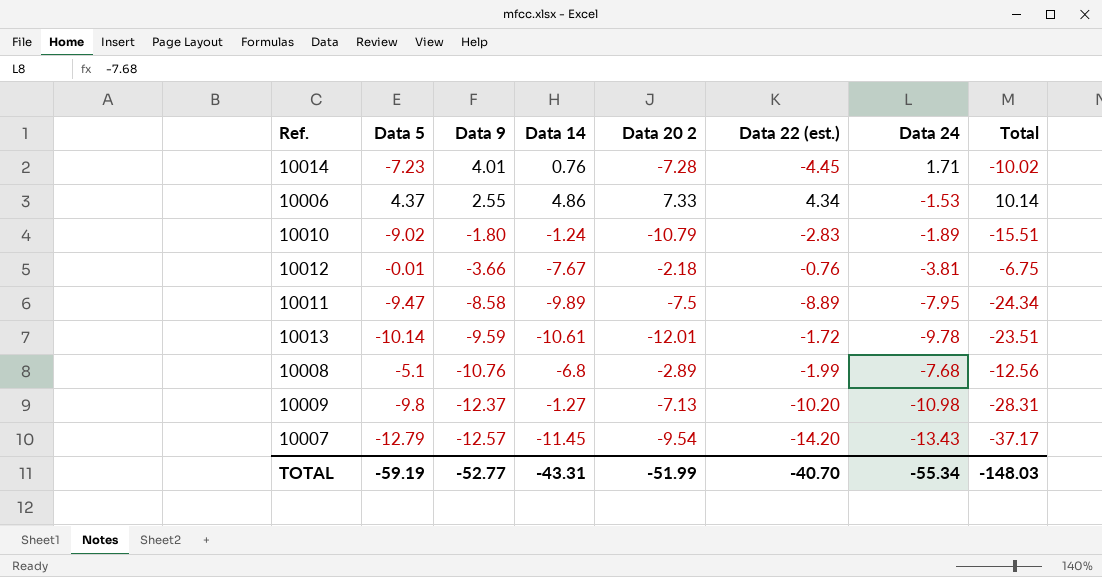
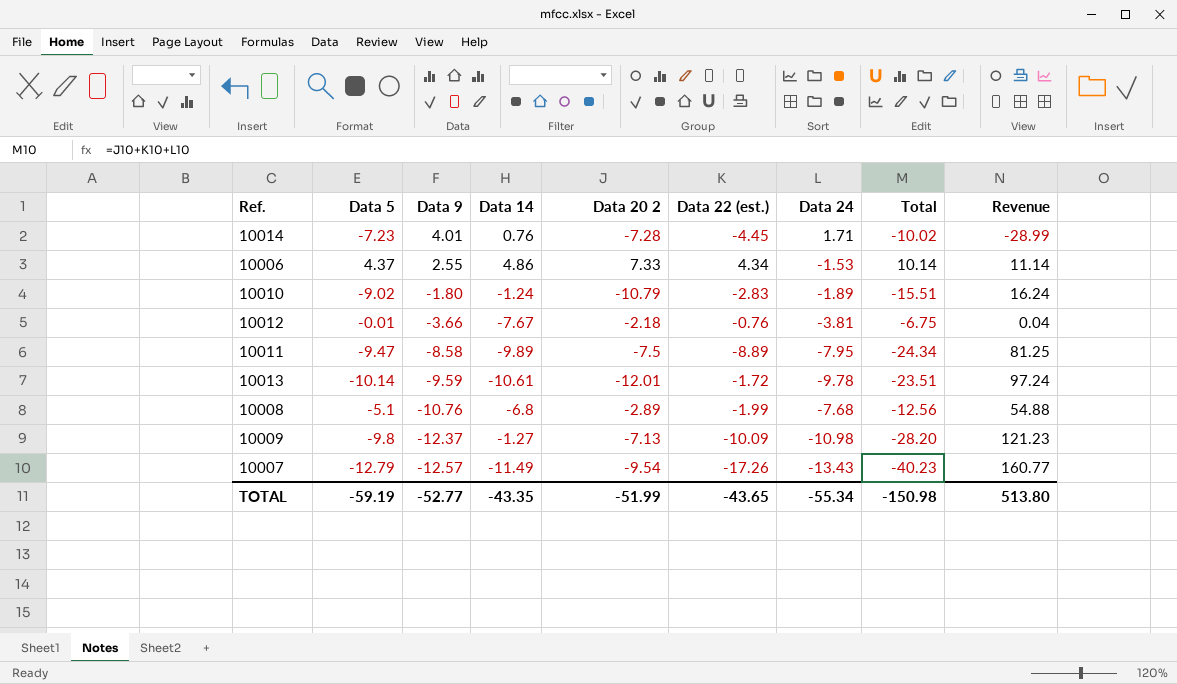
column Revenue | formula: none -> [Data 5] * [Data 9]
10009 | Data 22 (est.): -10.20 -> -10.09
10009 | Total: -28.31 -> -28.20
10007 | Data 14: -11.45 -> -11.49
10007 | Data 22 (est.): -14.20 -> -17.26
10007 | Total: -37.17 -> -40.23
TOTAL | Data 14: -43.31 -> -43.35
TOTAL | Data 22 (est.): -40.70 -> -43.65
TOTAL | Total: -148.03 -> -150.98

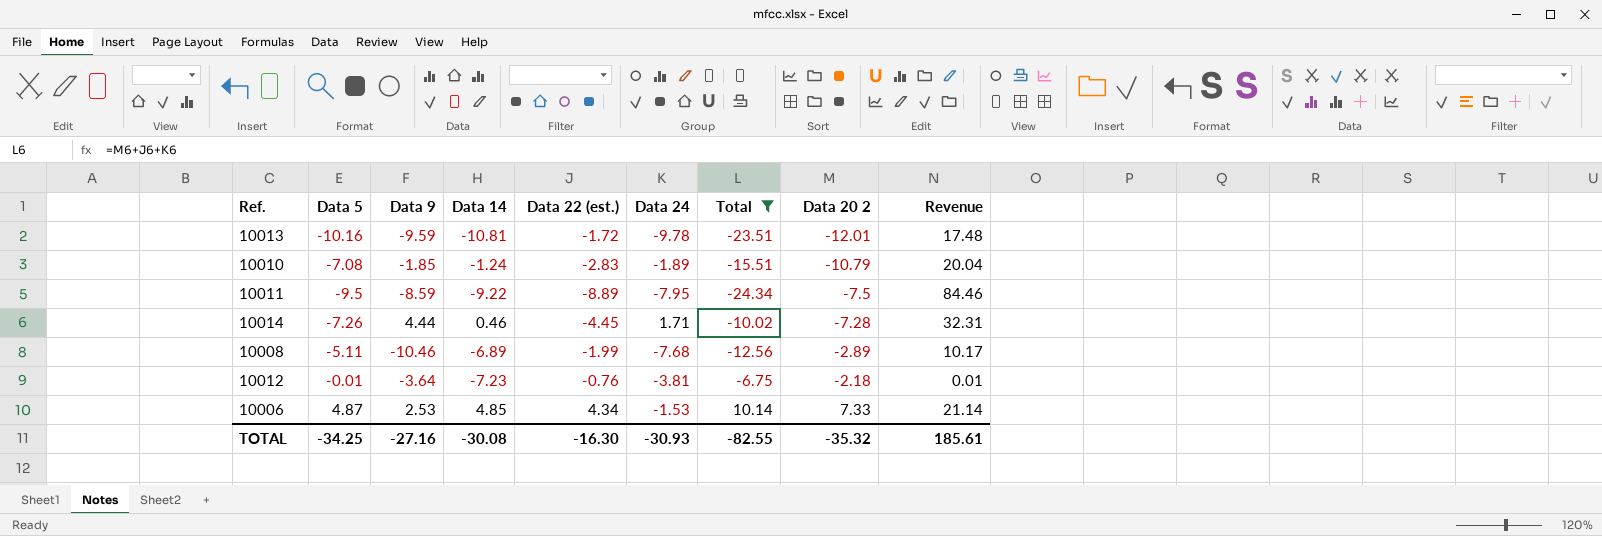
filter: none -> Total >= -24.34
row order: Data 9 descending -> Data 20 2 ascending
column Data 20 2 | position: 5 -> 8
column Revenue | formula: [Data 5] * [Data 9] -> [Data 5] * [Data 22 (est.)]
10013 | Data 5: -10.14 -> -10.16
10013 | Data 14: -10.61 -> -10.81
10010 | Data 5: -9.02 -> -7.08
10010 | Data 9: -1.80 -> -1.85
10011 | Data 5: -9.47 -> -9.5
10011 | Data 9: -8.58 -> -8.59
10011 | Data 14: -9.89 -> -9.22
10014 | Data 5: -7.23 -> -7.26
10014 | Data 9: 4.01 -> 4.44
10014 | Data 14: 0.76 -> 0.46
10008 | Data 5: -5.1 -> -5.11
10008 | Data 9: -10.76 -> -10.46
10008 | Data 14: -6.8 -> -6.89
10012 | Data 9: -3.66 -> -3.64
10012 | Data 14: -7.67 -> -7.23
10006 | Data 5: 4.37 -> 4.87
10006 | Data 9: 2.55 -> 2.53
10006 | Data 14: 4.86 -> 4.85
TOTAL | Data 5: -59.19 -> -34.25
TOTAL | Data 9: -52.77 -> -27.16
TOTAL | Data 14: -43.35 -> -30.08
TOTAL | Data 22 (est.): -43.65 -> -16.30
TOTAL | Data 24: -55.34 -> -30.93
TOTAL | Total: -150.98 -> -82.55
TOTAL | Data 20 2: -51.99 -> -35.32
TOTAL | Revenue: 513.80 -> 185.61

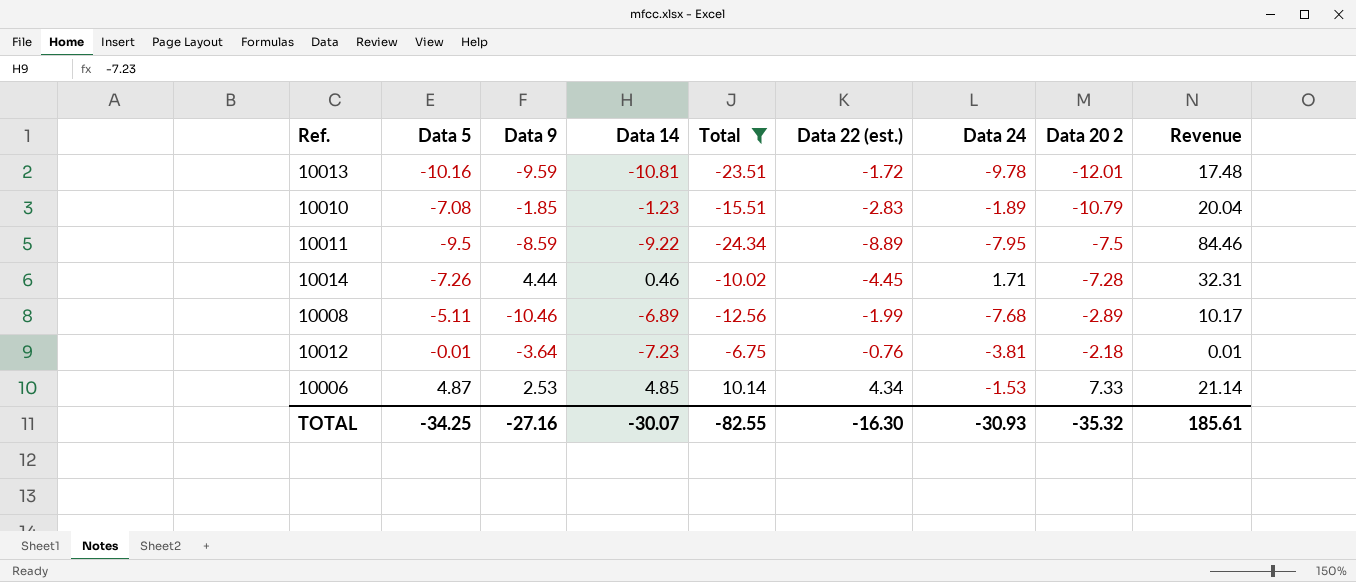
column Total | position: 7 -> 5
10010 | Data 14: -1.24 -> -1.23
TOTAL | Data 14: -30.08 -> -30.07

